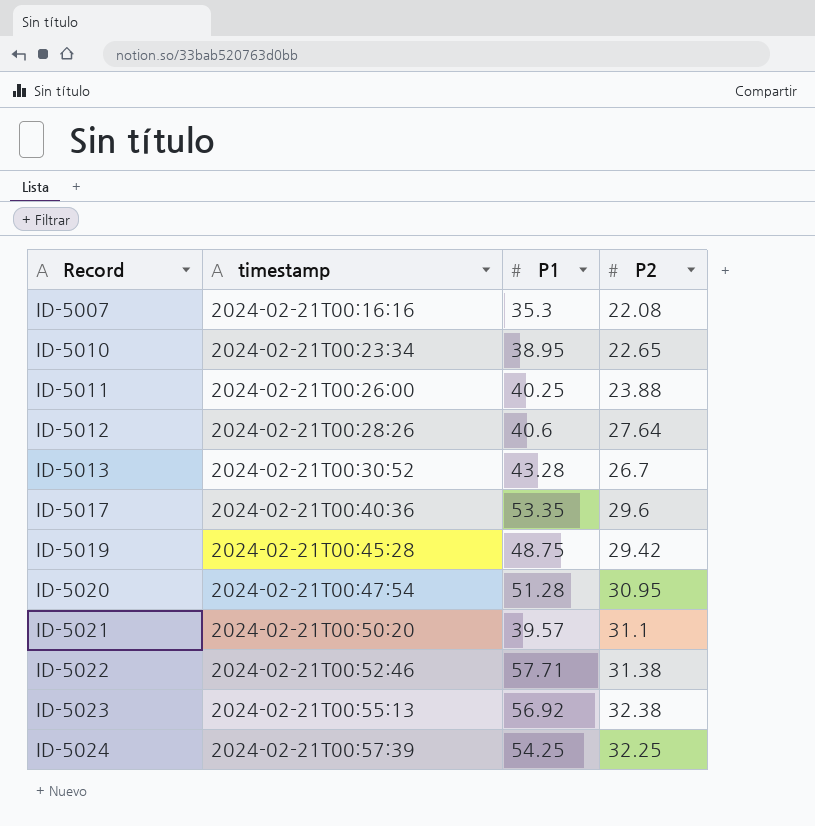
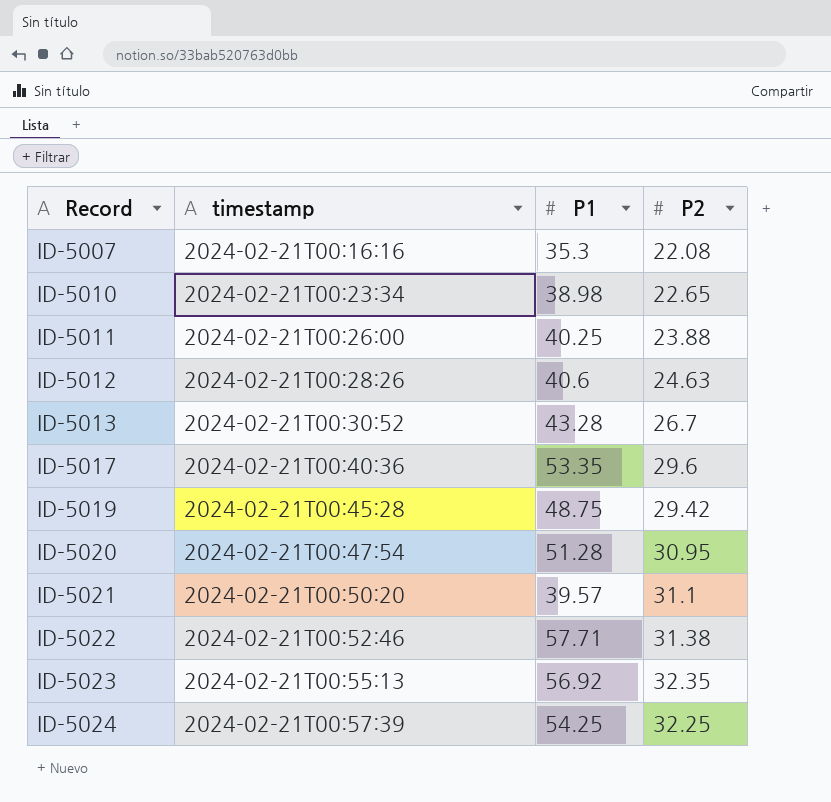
ID-5010 | P1: 38.95 -> 38.98
ID-5012 | P2: 27.64 -> 24.63
ID-5023 | P2: 32.38 -> 32.35

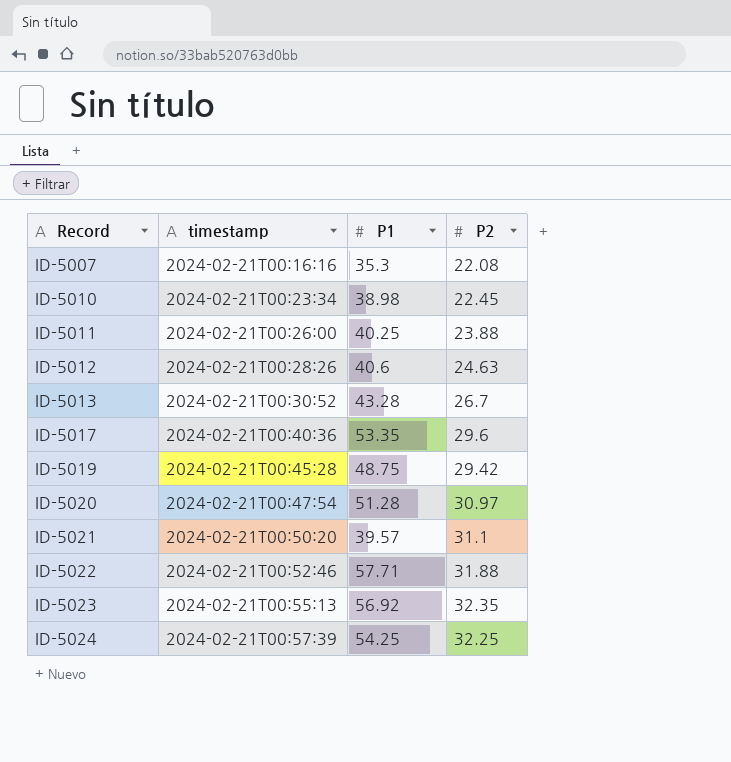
ID-5010 | P2: 22.65 -> 22.45
ID-5020 | P2: 30.95 -> 30.97
ID-5022 | P2: 31.38 -> 31.88

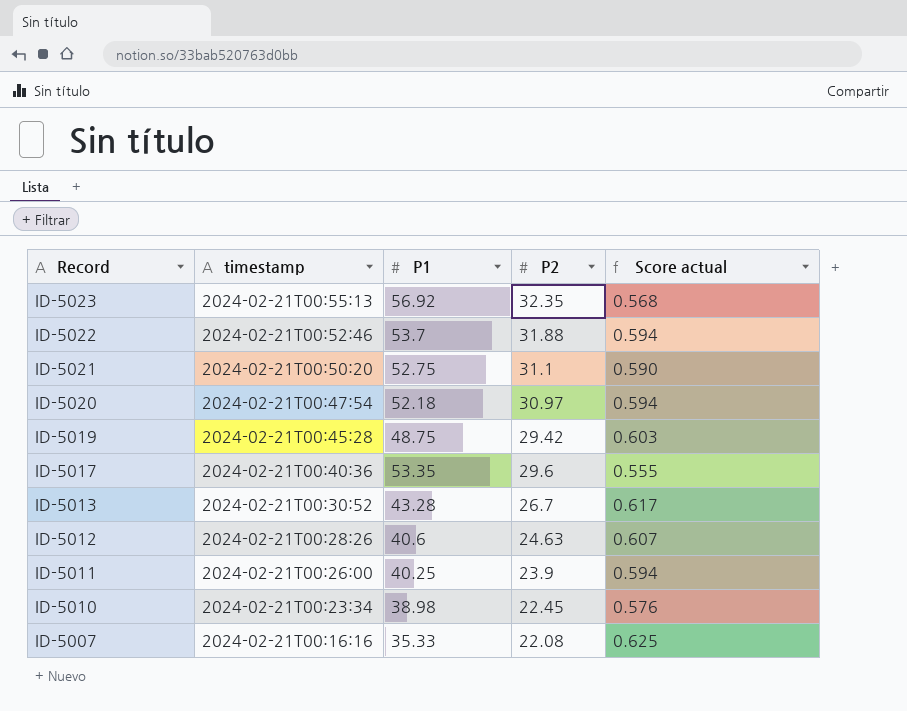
row order: Record ascending -> Record descending
column Score actual | formula: none -> [P2] / [P1]
row ID-5024: 2024-02-21T00:57:39 | 54.25 | 32.25 -> none
ID-5022 | P1: 57.71 -> 53.7
ID-5021 | P1: 39.57 -> 52.75
ID-5020 | P1: 51.28 -> 52.18
ID-5011 | P2: 23.88 -> 23.9
ID-5007 | P1: 35.3 -> 35.33

